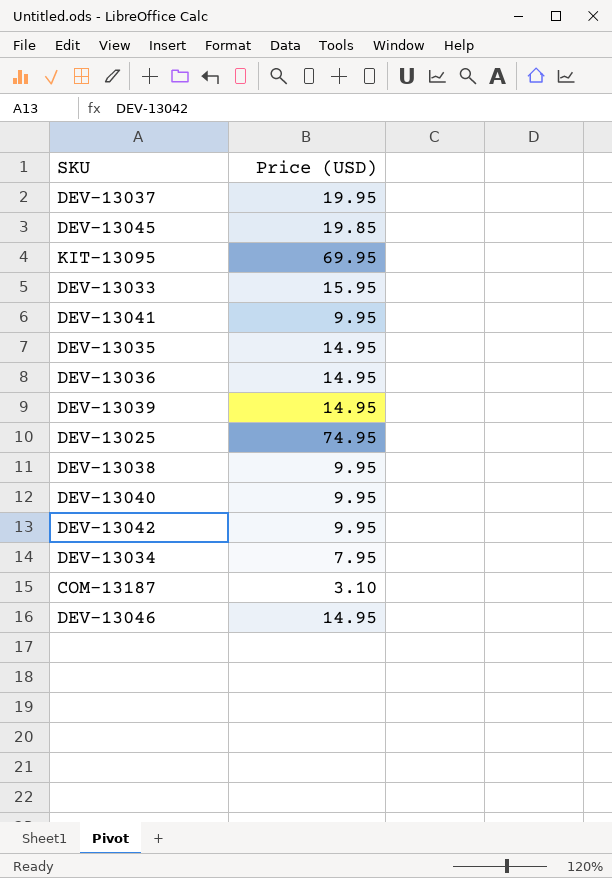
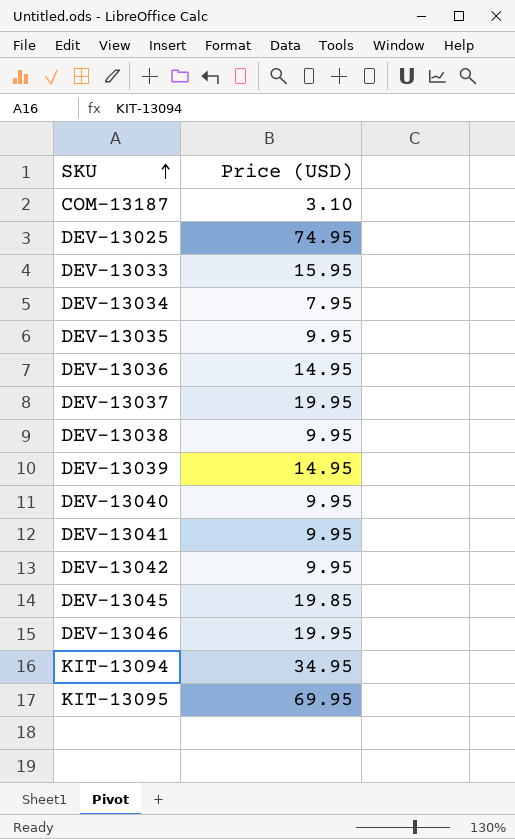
row order: none -> SKU ascending
DEV-13035 | Price (USD): 14.95 -> 9.95
DEV-13046 | Price (USD): 14.95 -> 19.95
row KIT-13094: none -> 34.95

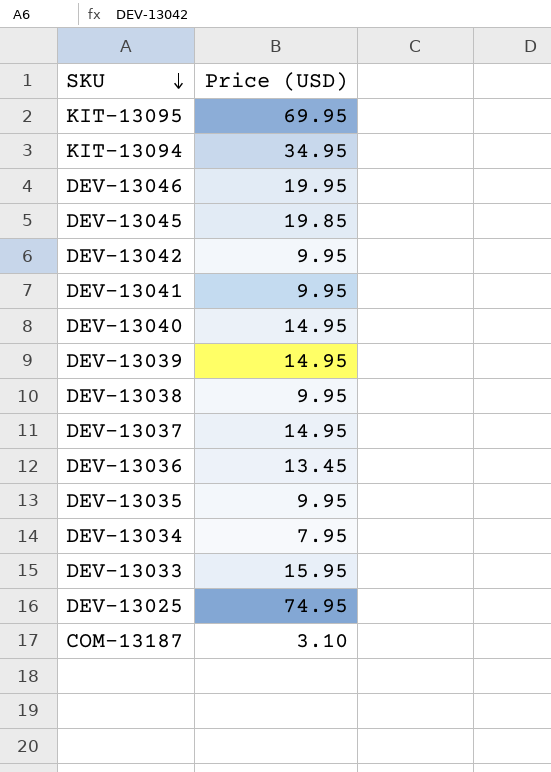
row order: SKU ascending -> SKU descending
DEV-13040 | Price (USD): 9.95 -> 14.95
DEV-13037 | Price (USD): 19.95 -> 14.95
DEV-13036 | Price (USD): 14.95 -> 13.45

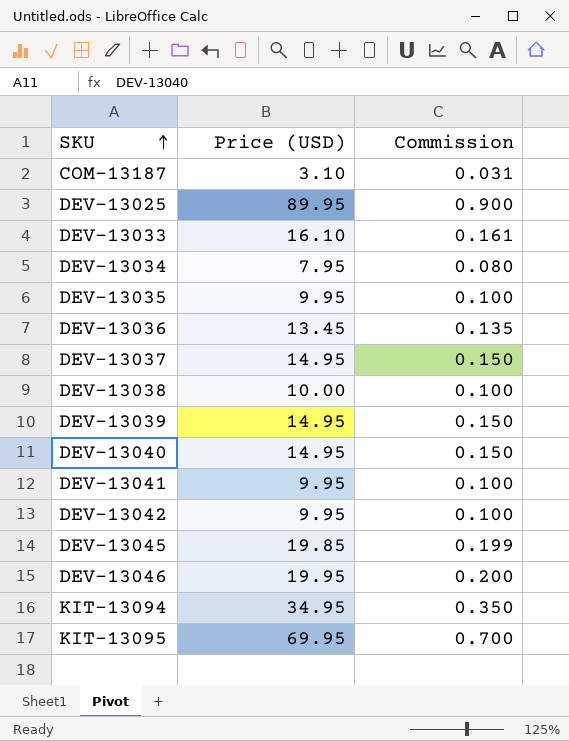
row order: SKU descending -> SKU ascending
column Commission | formula: none -> [Price (USD)] * 0.01
DEV-13025 | Price (USD): 74.95 -> 89.95
DEV-13033 | Price (USD): 15.95 -> 16.10
DEV-13038 | Price (USD): 9.95 -> 10.00

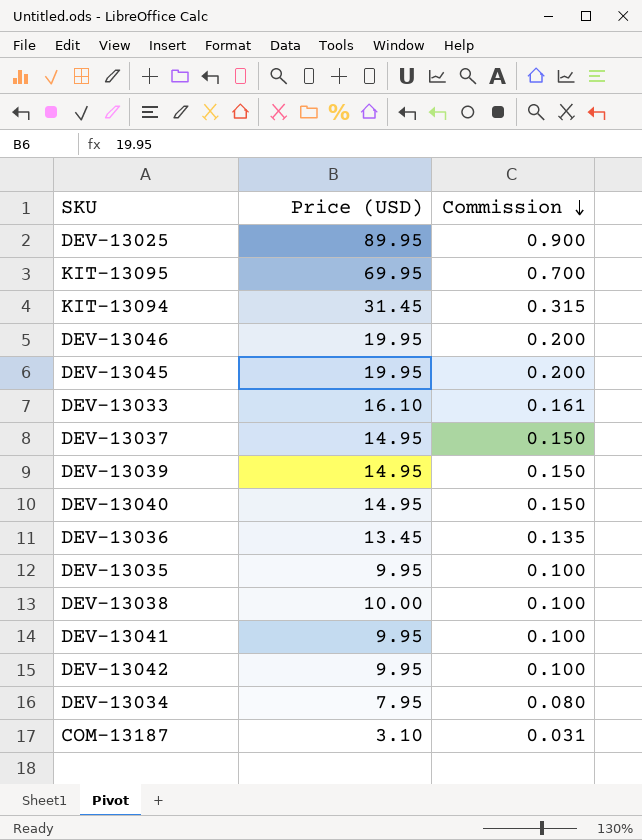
row order: SKU ascending -> Commission descending
KIT-13094 | Price (USD): 34.95 -> 31.45
KIT-13094 | Commission: 0.350 -> 0.315
DEV-13045 | Price (USD): 19.85 -> 19.95
DEV-13045 | Commission: 0.199 -> 0.200

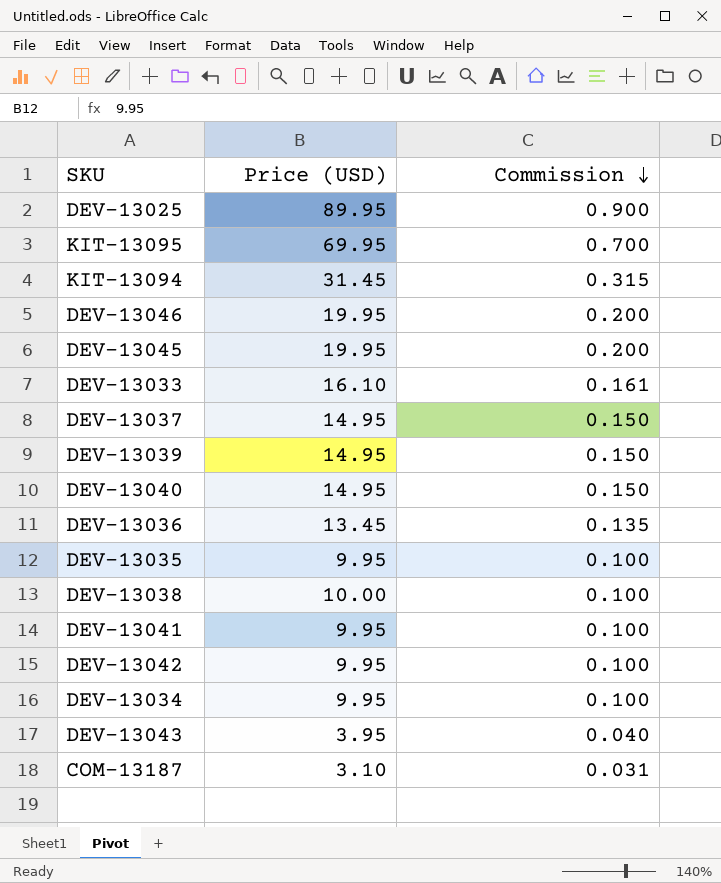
DEV-13034 | Price (USD): 7.95 -> 9.95
DEV-13034 | Commission: 0.080 -> 0.100
row DEV-13043: none -> 3.95 | 0.040

